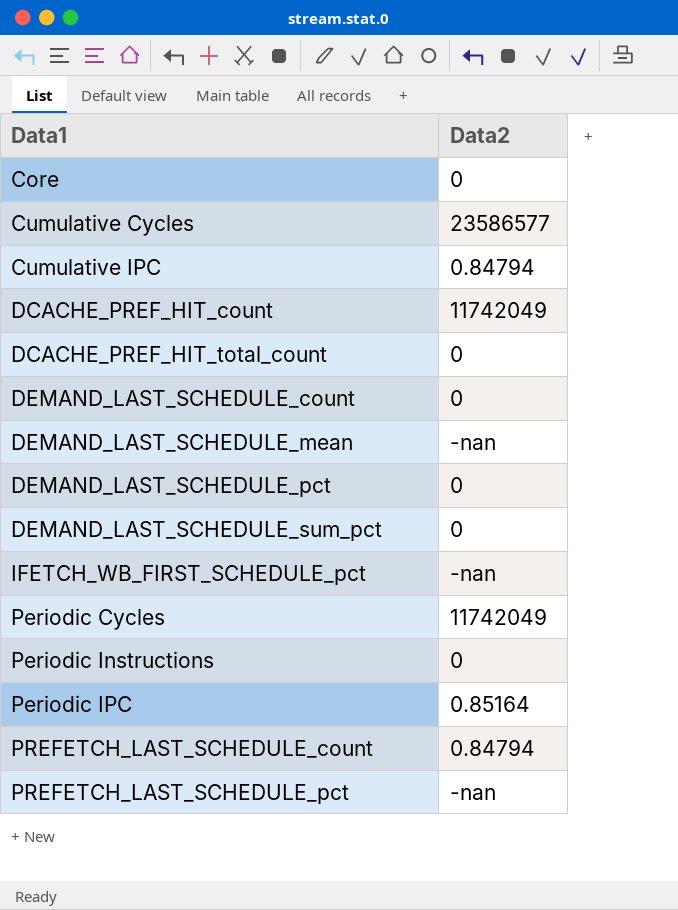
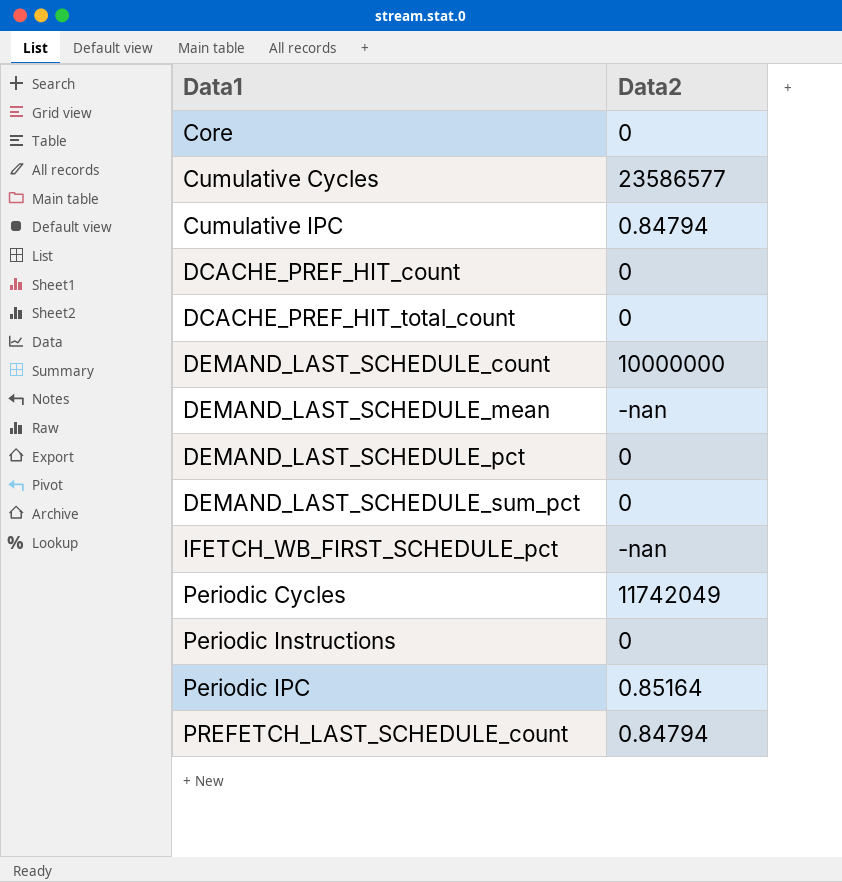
row PREFETCH_LAST_SCHEDULE_pct: -nan -> none
DCACHE_PREF_HIT_count | Data2: 11742049 -> 0
DEMAND_LAST_SCHEDULE_count | Data2: 0 -> 10000000

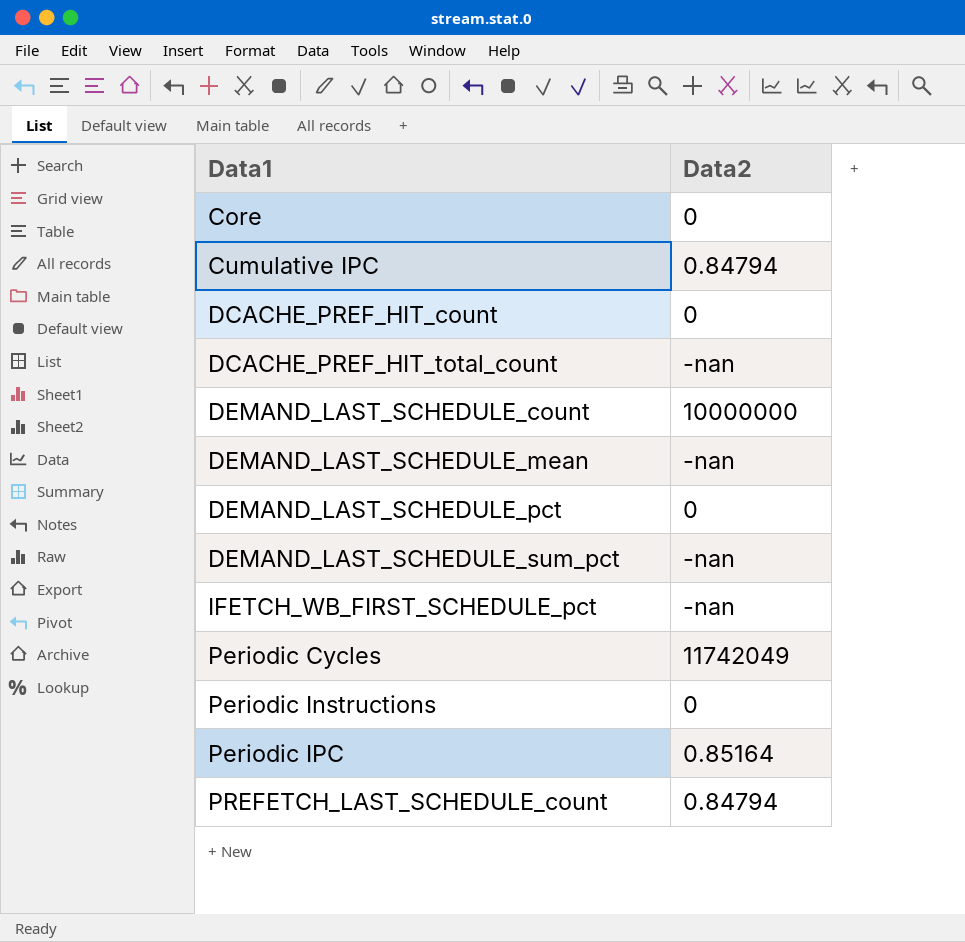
row Cumulative Cycles: 23586577 -> none
DCACHE_PREF_HIT_total_count | Data2: 0 -> -nan
DEMAND_LAST_SCHEDULE_sum_pct | Data2: 0 -> -nan

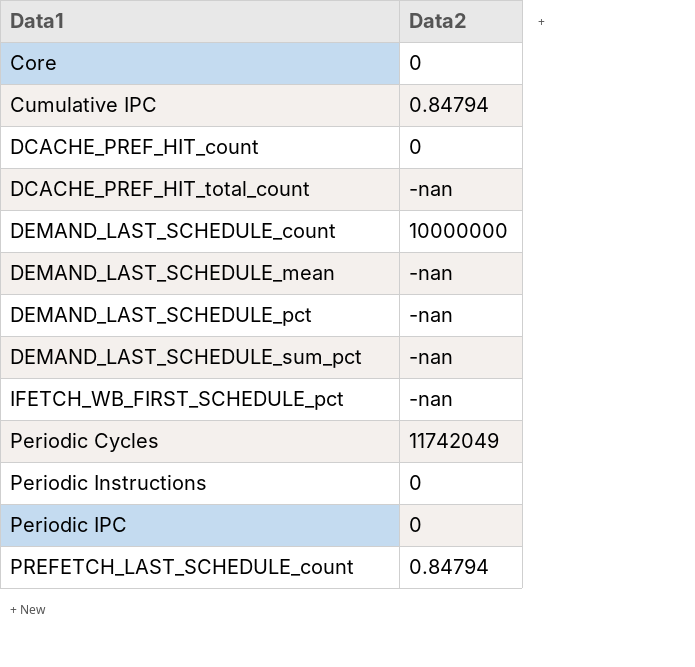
DEMAND_LAST_SCHEDULE_pct | Data2: 0 -> -nan
Periodic IPC | Data2: 0.85164 -> 0

